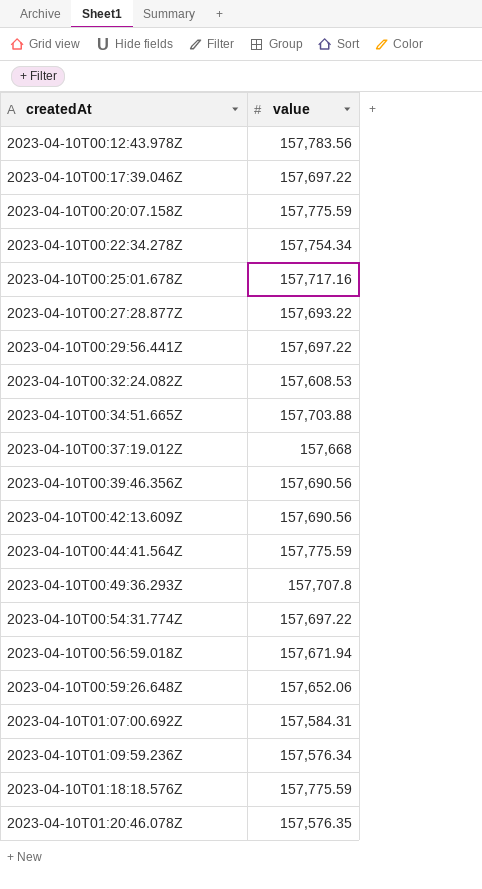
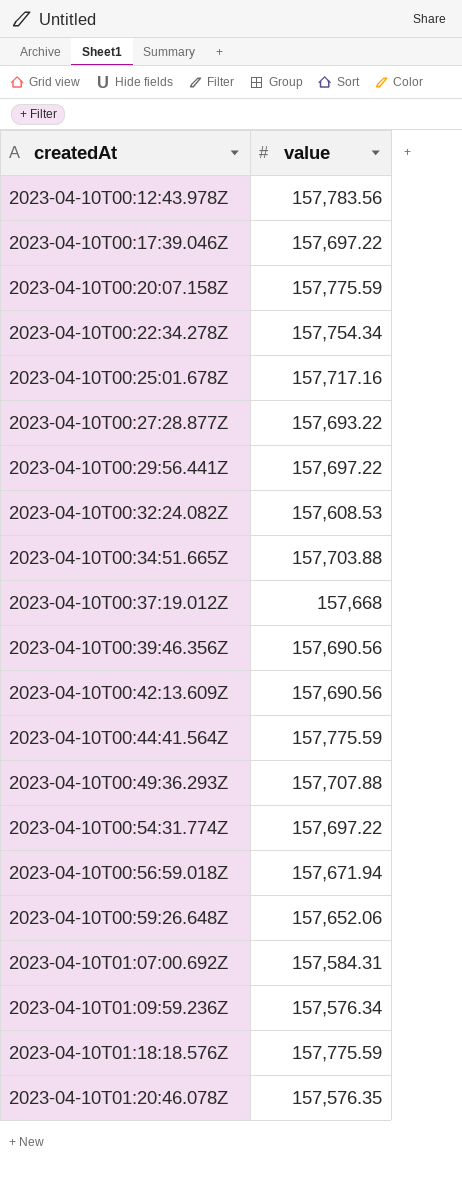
2023-04-10T00:49:36.293Z | value: 157,707.8 -> 157,707.88

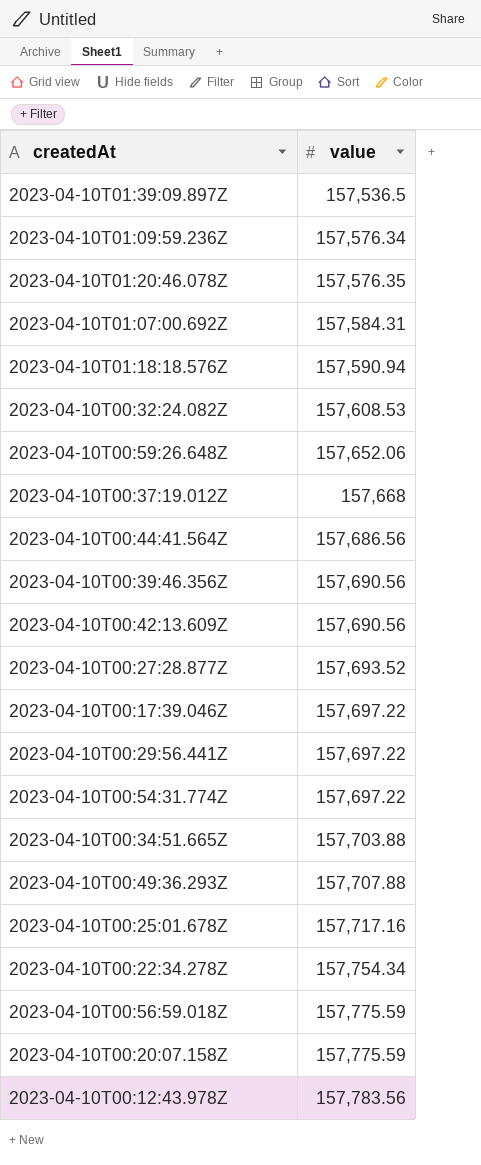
row order: createdAt ascending -> value ascending
row 2023-04-10T01:39:09.897Z: none -> 157,536.5
2023-04-10T01:18:18.576Z | value: 157,775.59 -> 157,590.94
2023-04-10T00:44:41.564Z | value: 157,775.59 -> 157,686.56
2023-04-10T00:27:28.877Z | value: 157,693.22 -> 157,693.52
2023-04-10T00:56:59.018Z | value: 157,671.94 -> 157,775.59

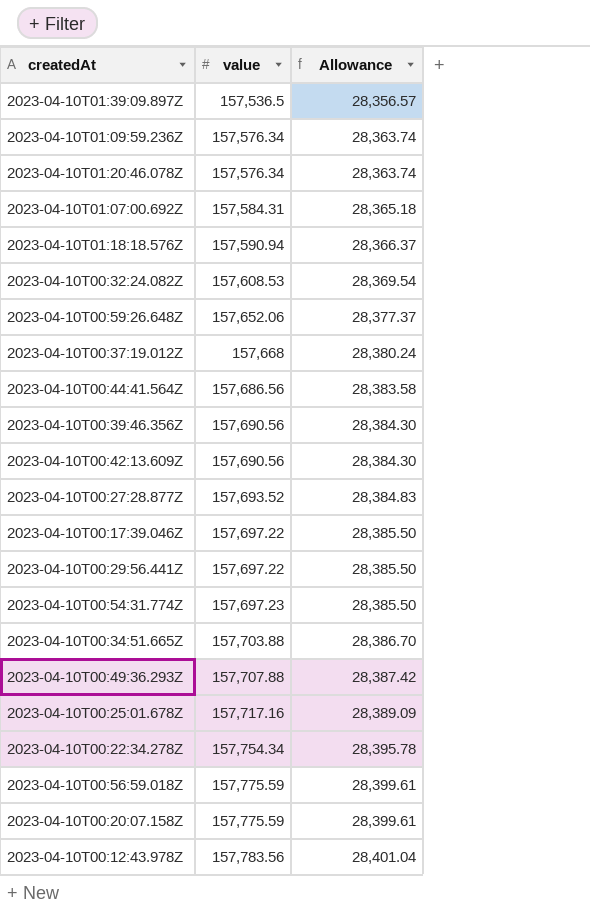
column Allowance | formula: none -> [value] * 0.18
2023-04-10T01:20:46.078Z | value: 157,576.35 -> 157,576.34
2023-04-10T00:54:31.774Z | value: 157,697.22 -> 157,697.23

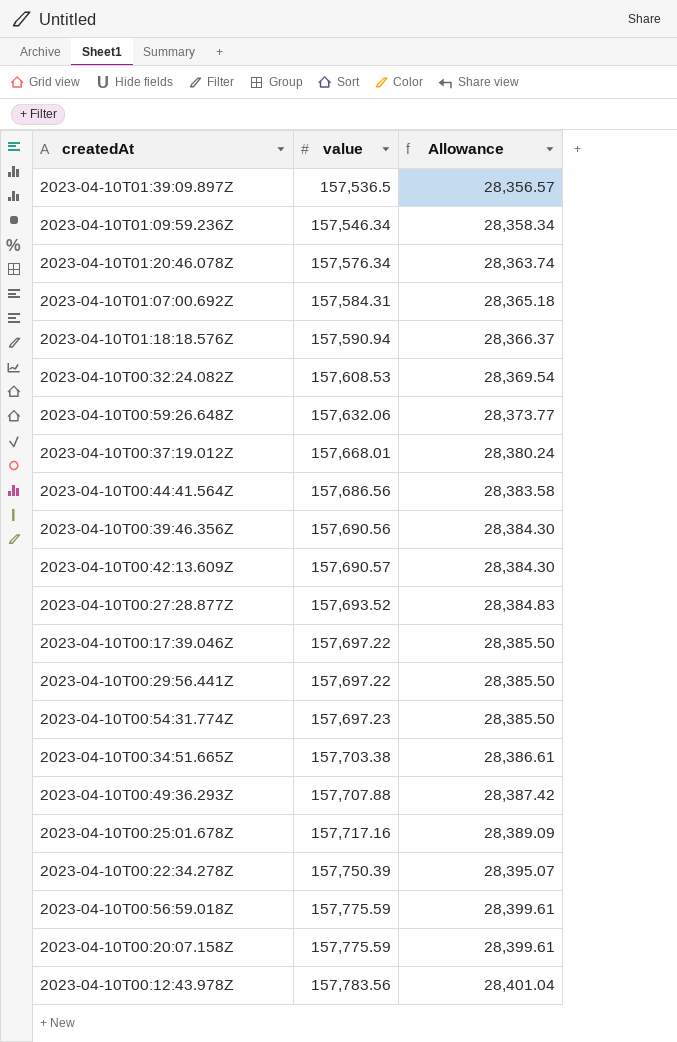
2023-04-10T01:09:59.236Z | value: 157,576.34 -> 157,546.34
2023-04-10T01:09:59.236Z | Allowance: 28,363.74 -> 28,358.34
2023-04-10T00:59:26.648Z | value: 157,652.06 -> 157,632.06
2023-04-10T00:59:26.648Z | Allowance: 28,377.37 -> 28,373.77
2023-04-10T00:37:19.012Z | value: 157,668 -> 157,668.01
2023-04-10T00:42:13.609Z | value: 157,690.56 -> 157,690.57
2023-04-10T00:34:51.665Z | value: 157,703.88 -> 157,703.38
2023-04-10T00:34:51.665Z | Allowance: 28,386.70 -> 28,386.61
2023-04-10T00:22:34.278Z | value: 157,754.34 -> 157,750.39
2023-04-10T00:22:34.278Z | Allowance: 28,395.78 -> 28,395.07

